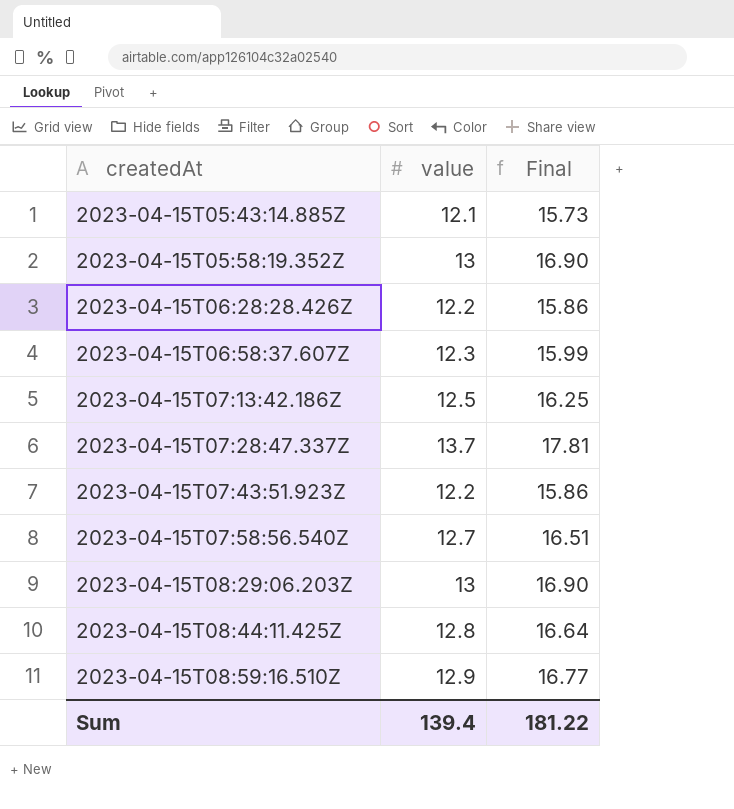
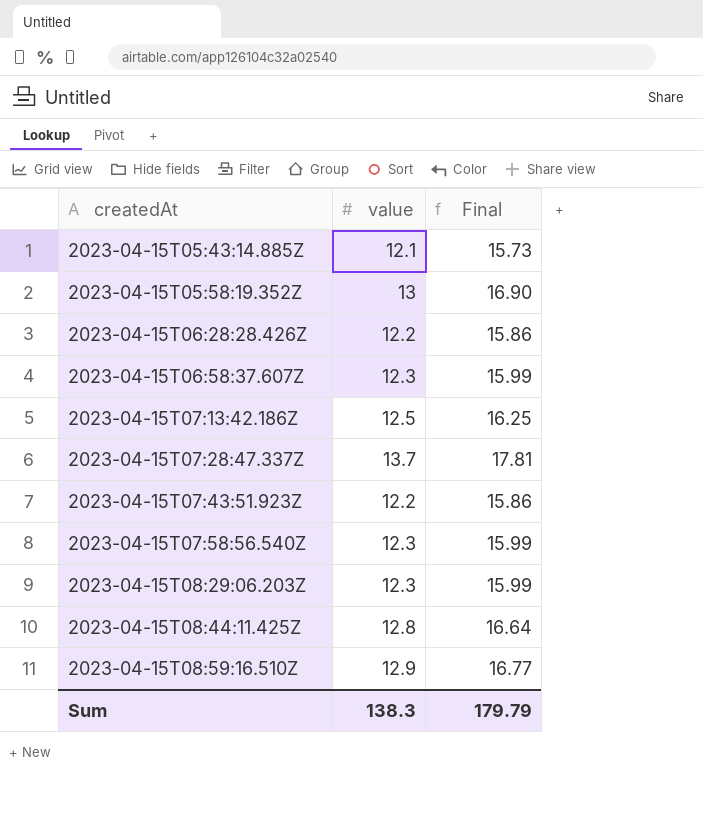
2023-04-15T07:58:56.540Z | value: 12.7 -> 12.3
2023-04-15T07:58:56.540Z | Final: 16.51 -> 15.99
2023-04-15T08:29:06.203Z | value: 13 -> 12.3
2023-04-15T08:29:06.203Z | Final: 16.90 -> 15.99
Sum | value: 139.4 -> 138.3
Sum | Final: 181.22 -> 179.79

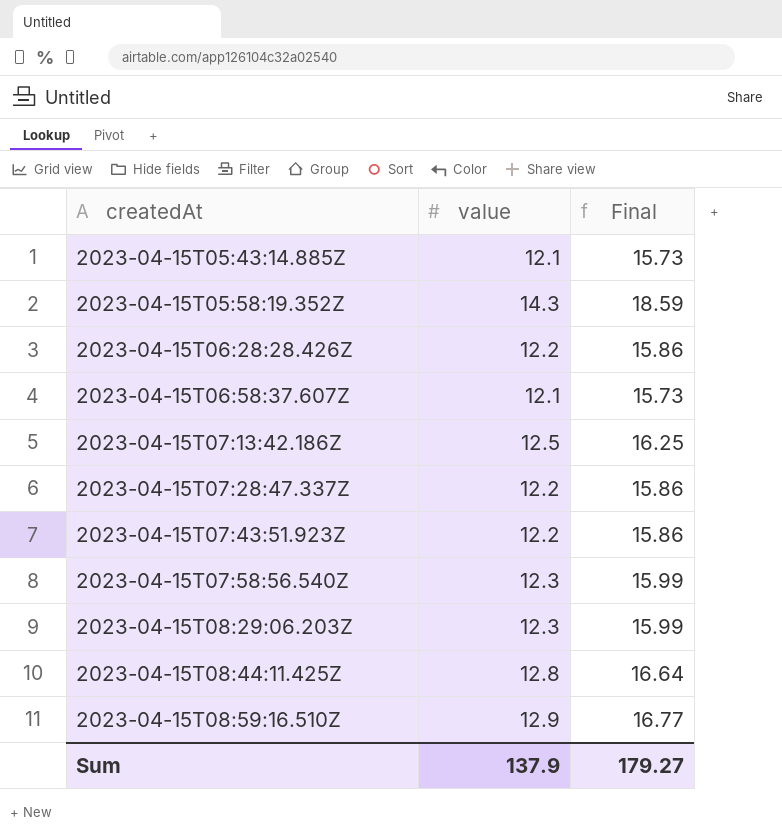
2023-04-15T05:58:19.352Z | value: 13 -> 14.3
2023-04-15T05:58:19.352Z | Final: 16.90 -> 18.59
2023-04-15T06:58:37.607Z | value: 12.3 -> 12.1
2023-04-15T06:58:37.607Z | Final: 15.99 -> 15.73
2023-04-15T07:28:47.337Z | value: 13.7 -> 12.2
2023-04-15T07:28:47.337Z | Final: 17.81 -> 15.86
Sum | value: 138.3 -> 137.9
Sum | Final: 179.79 -> 179.27

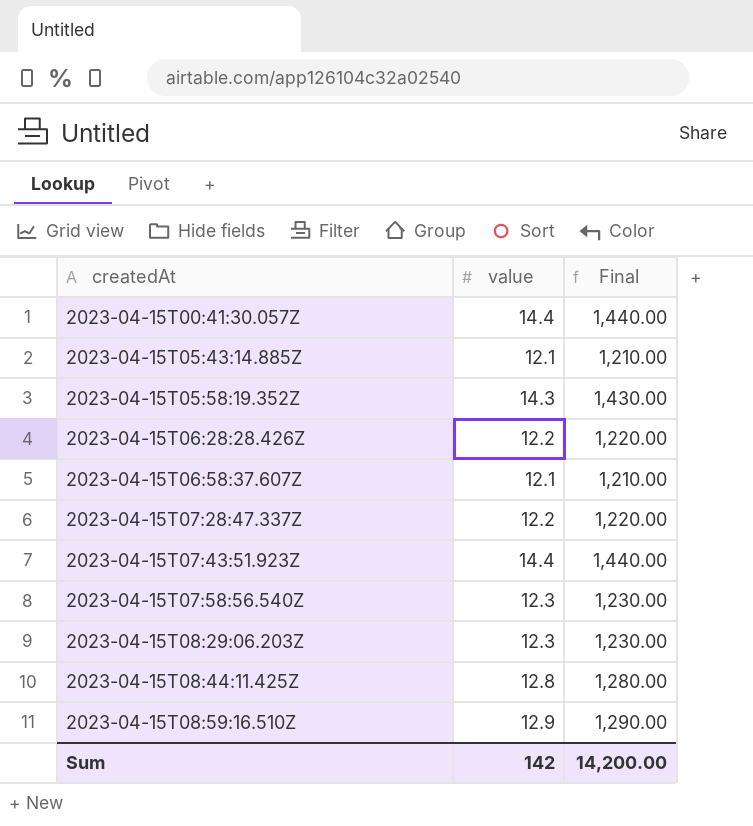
column Final | formula: [value] * 1.3 -> [value] * 100
row 2023-04-15T07:13:42.186Z: 12.5 | 16.25 -> none
row 2023-04-15T00:41:30.057Z: none -> 14.4 | 1,440.00
2023-04-15T07:43:51.923Z | value: 12.2 -> 14.4
Sum | value: 137.9 -> 142
Sum | Final: 179.27 -> 14,200.00

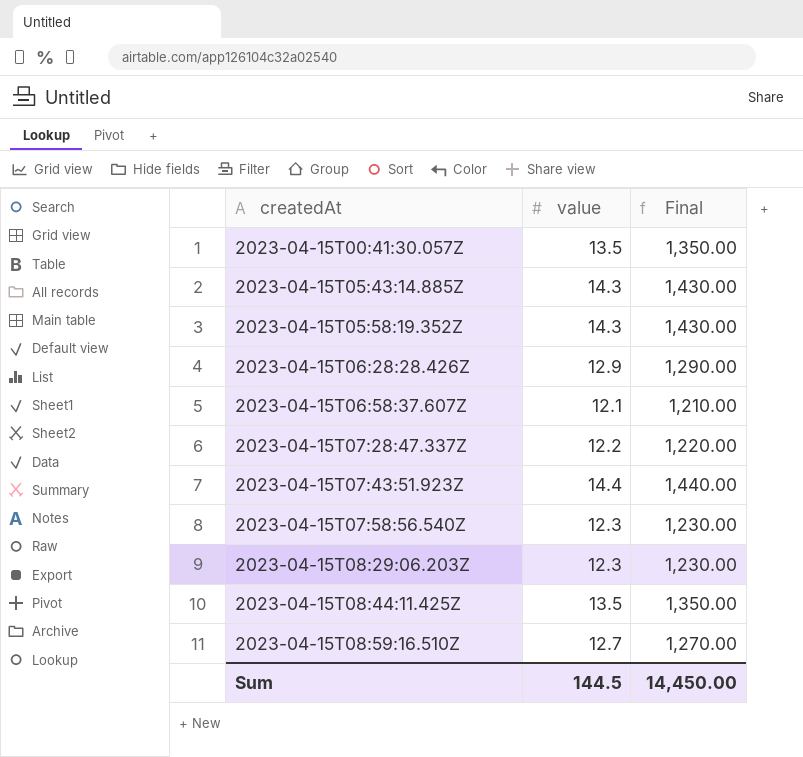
2023-04-15T00:41:30.057Z | value: 14.4 -> 13.5
2023-04-15T00:41:30.057Z | Final: 1,440.00 -> 1,350.00
2023-04-15T05:43:14.885Z | value: 12.1 -> 14.3
2023-04-15T05:43:14.885Z | Final: 1,210.00 -> 1,430.00
2023-04-15T06:28:28.426Z | value: 12.2 -> 12.9
2023-04-15T06:28:28.426Z | Final: 1,220.00 -> 1,290.00
2023-04-15T08:44:11.425Z | value: 12.8 -> 13.5
2023-04-15T08:44:11.425Z | Final: 1,280.00 -> 1,350.00
2023-04-15T08:59:16.510Z | value: 12.9 -> 12.7
2023-04-15T08:59:16.510Z | Final: 1,290.00 -> 1,270.00
Sum | value: 142 -> 144.5
Sum | Final: 14,200.00 -> 14,450.00

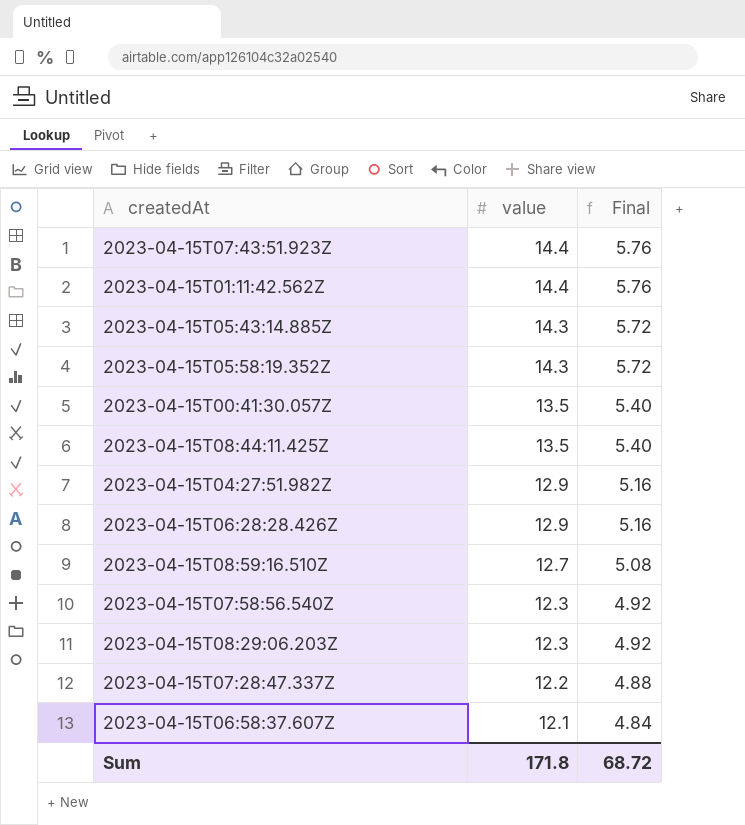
row order: createdAt ascending -> value descending
column Final | formula: [value] * 100 -> [value] * 0.4
row 2023-04-15T01:11:42.562Z: none -> 14.4 | 5.76
row 2023-04-15T04:27:51.982Z: none -> 12.9 | 5.16
Sum | value: 144.5 -> 171.8
Sum | Final: 14,450.00 -> 68.72

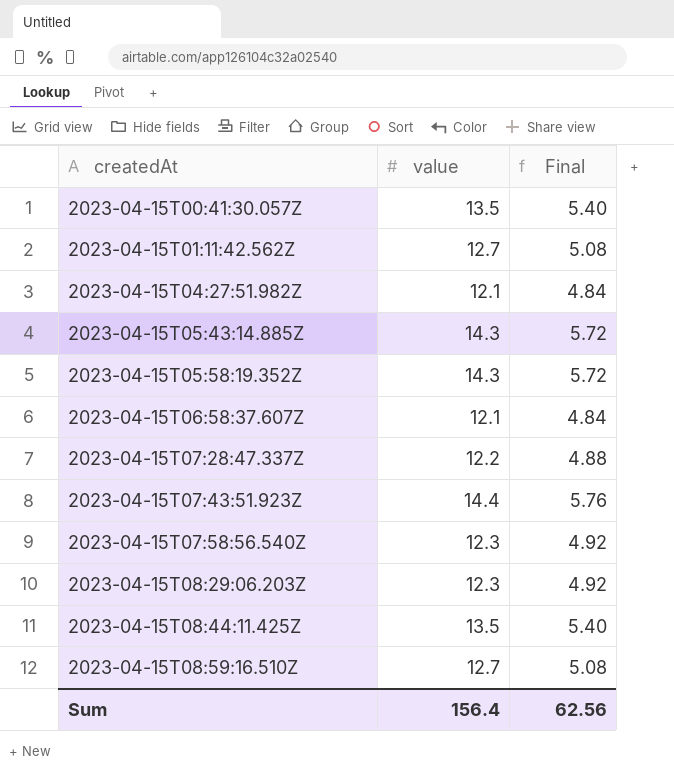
row order: value descending -> createdAt ascending
row 2023-04-15T06:28:28.426Z: 12.9 | 5.16 -> none
2023-04-15T01:11:42.562Z | value: 14.4 -> 12.7
2023-04-15T01:11:42.562Z | Final: 5.76 -> 5.08
2023-04-15T04:27:51.982Z | value: 12.9 -> 12.1
2023-04-15T04:27:51.982Z | Final: 5.16 -> 4.84
Sum | value: 171.8 -> 156.4
Sum | Final: 68.72 -> 62.56

